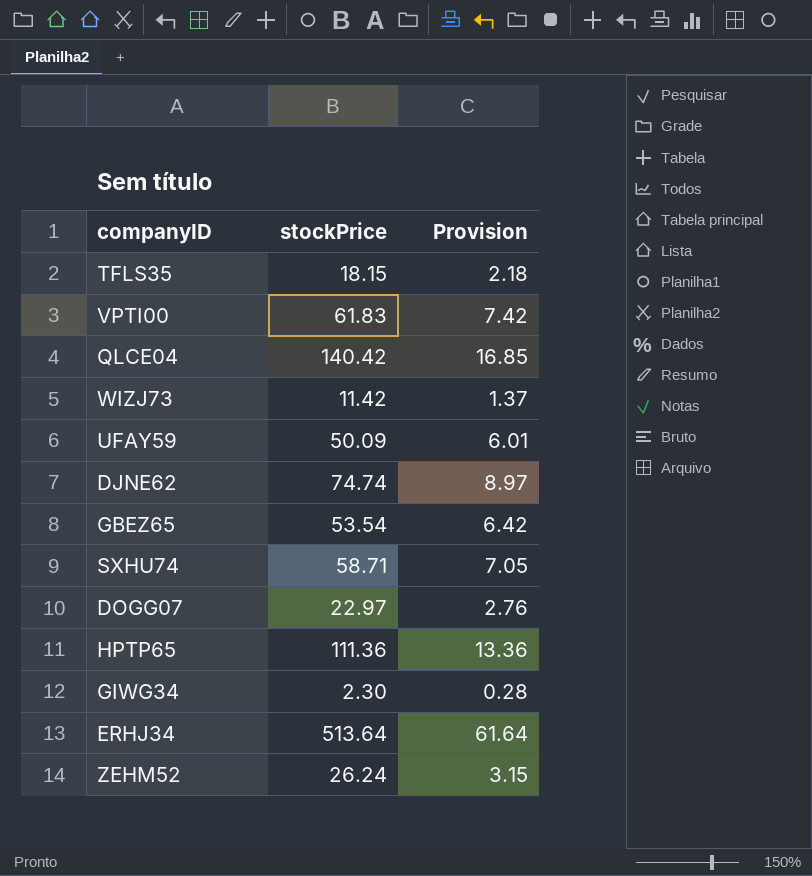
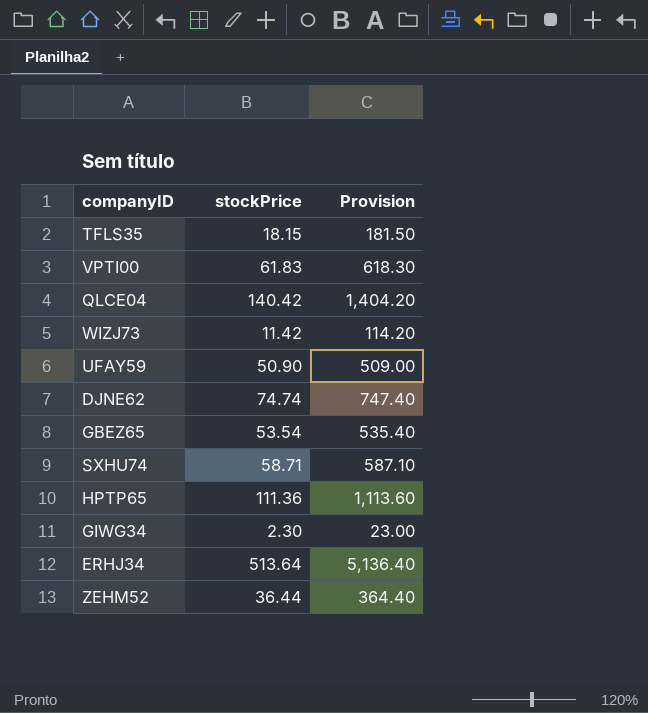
column Provision | formula: [stockPrice] * 0.12 -> [stockPrice] * 10
row DOGG07: 22.97 | 2.76 -> none
UFAY59 | stockPrice: 50.09 -> 50.90
ZEHM52 | stockPrice: 26.24 -> 36.44

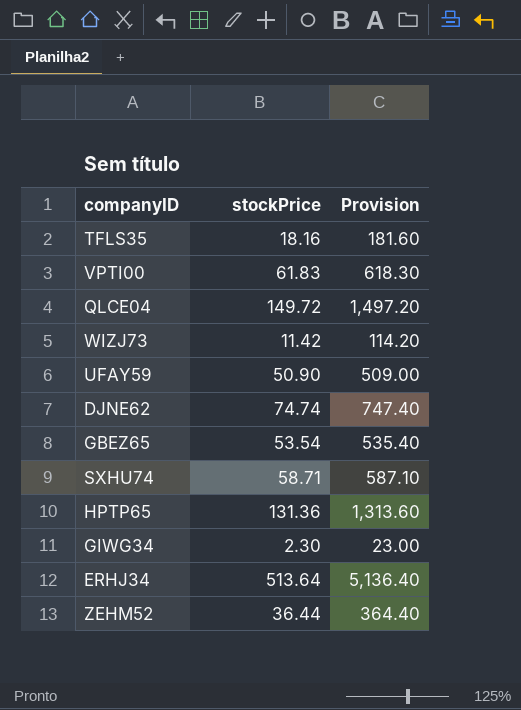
TFLS35 | stockPrice: 18.15 -> 18.16
TFLS35 | Provision: 181.50 -> 181.60
QLCE04 | stockPrice: 140.42 -> 149.72
QLCE04 | Provision: 1,404.20 -> 1,497.20
HPTP65 | stockPrice: 111.36 -> 131.36
HPTP65 | Provision: 1,113.60 -> 1,313.60

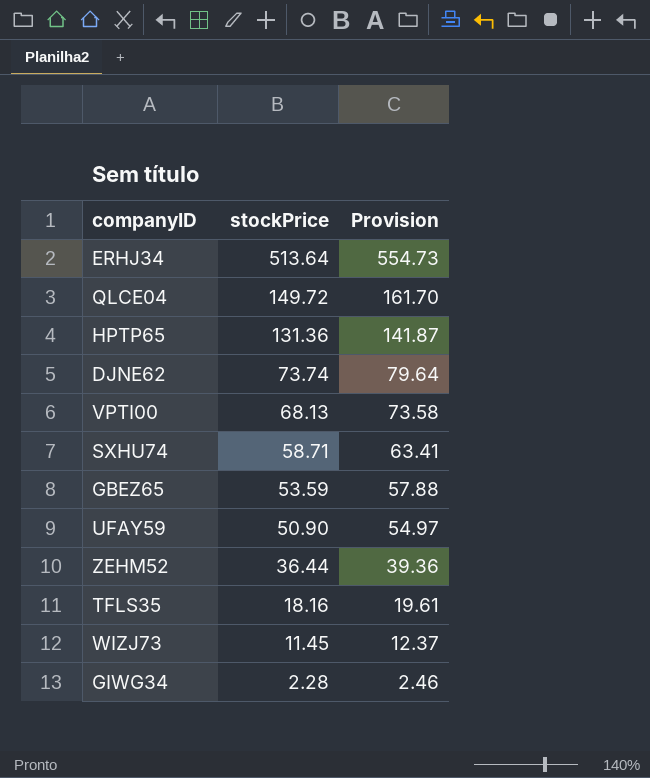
row order: none -> stockPrice descending
column Provision | formula: [stockPrice] * 10 -> [stockPrice] * 1.08
DJNE62 | stockPrice: 74.74 -> 73.74
VPTI00 | stockPrice: 61.83 -> 68.13
GBEZ65 | stockPrice: 53.54 -> 53.59
WIZJ73 | stockPrice: 11.42 -> 11.45
GIWG34 | stockPrice: 2.30 -> 2.28

